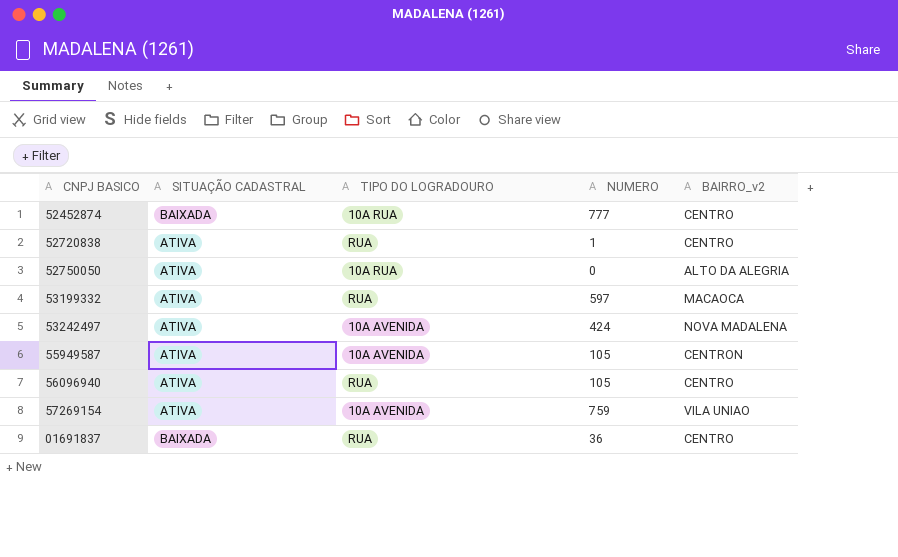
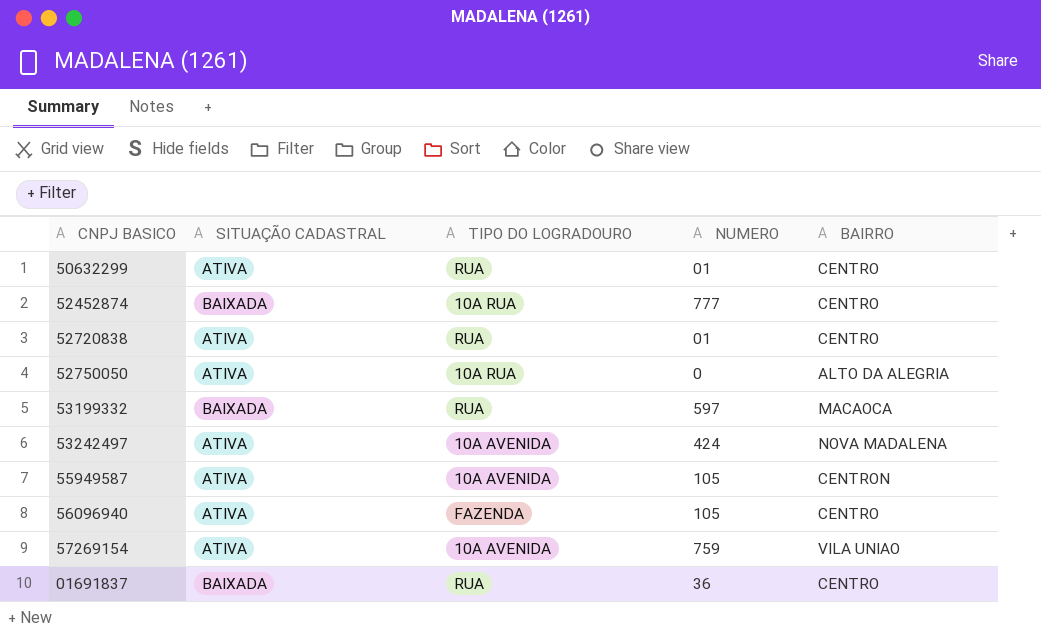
column name: BAIRRO_v2 -> BAIRRO
row 50632299: none -> ATIVA | RUA | 01 | CENTRO
52720838 | NUMERO: 1 -> 01
53199332 | SITUAÇÃO CADASTRAL: ATIVA -> BAIXADA
56096940 | TIPO DO LOGRADOURO: RUA -> FAZENDA

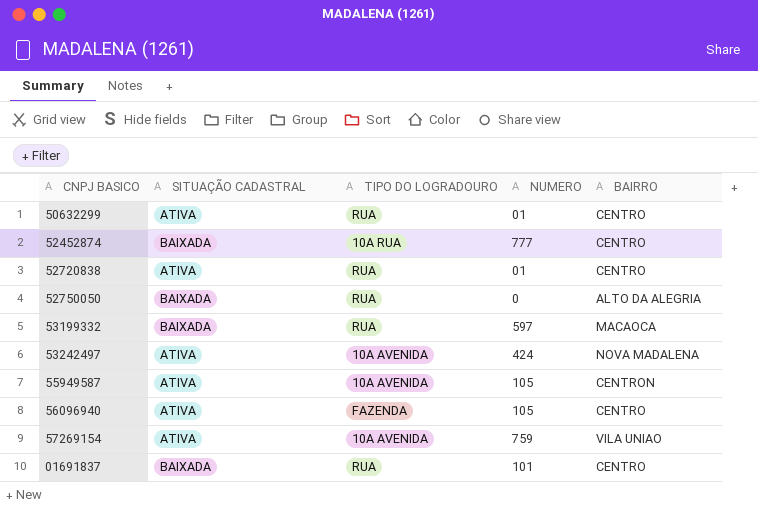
52750050 | SITUAÇÃO CADASTRAL: ATIVA -> BAIXADA
52750050 | TIPO DO LOGRADOURO: 10A RUA -> RUA
01691837 | NUMERO: 36 -> 101

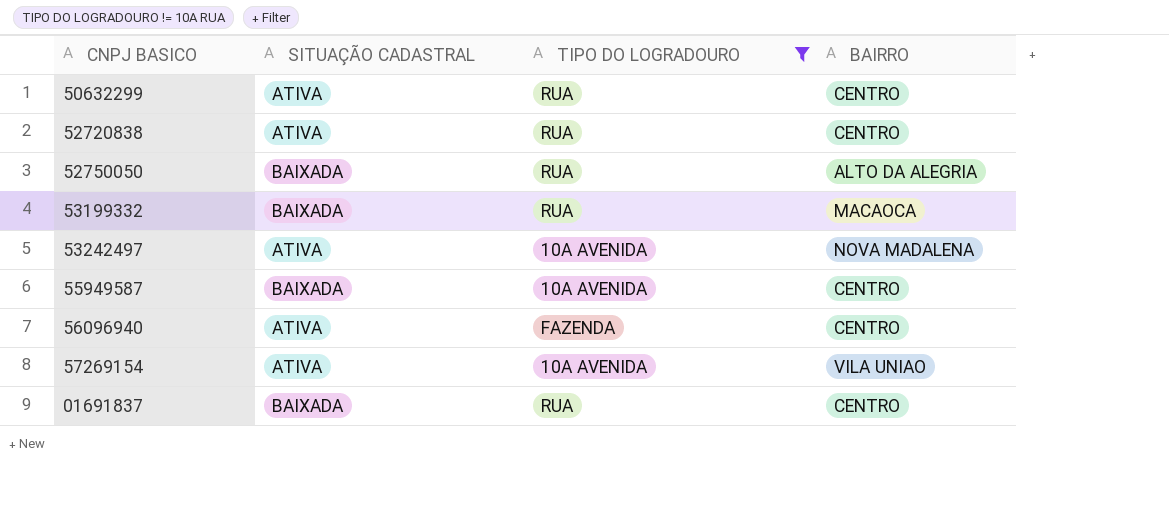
filter: none -> TIPO DO LOGRADOURO != 10A RUA
column NUMERO | position: 4 -> none
55949587 | SITUAÇÃO CADASTRAL: ATIVA -> BAIXADA
55949587 | BAIRRO: CENTRON -> CENTRO

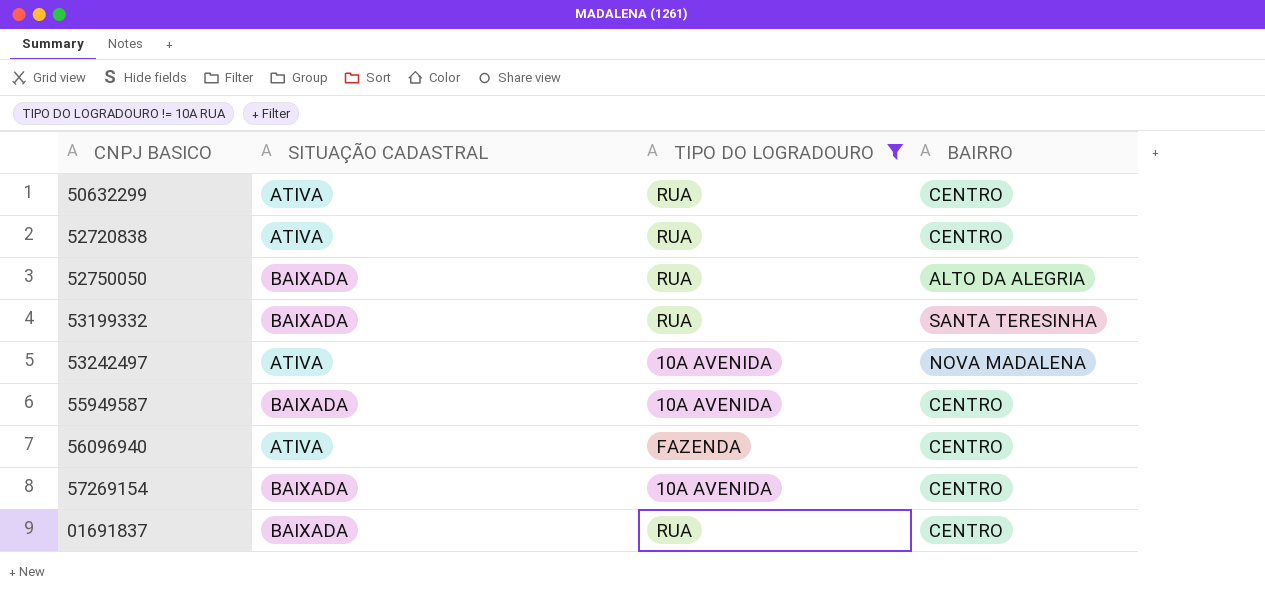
53199332 | BAIRRO: MACAOCA -> SANTA TERESINHA
57269154 | SITUAÇÃO CADASTRAL: ATIVA -> BAIXADA
57269154 | BAIRRO: VILA UNIAO -> CENTRO

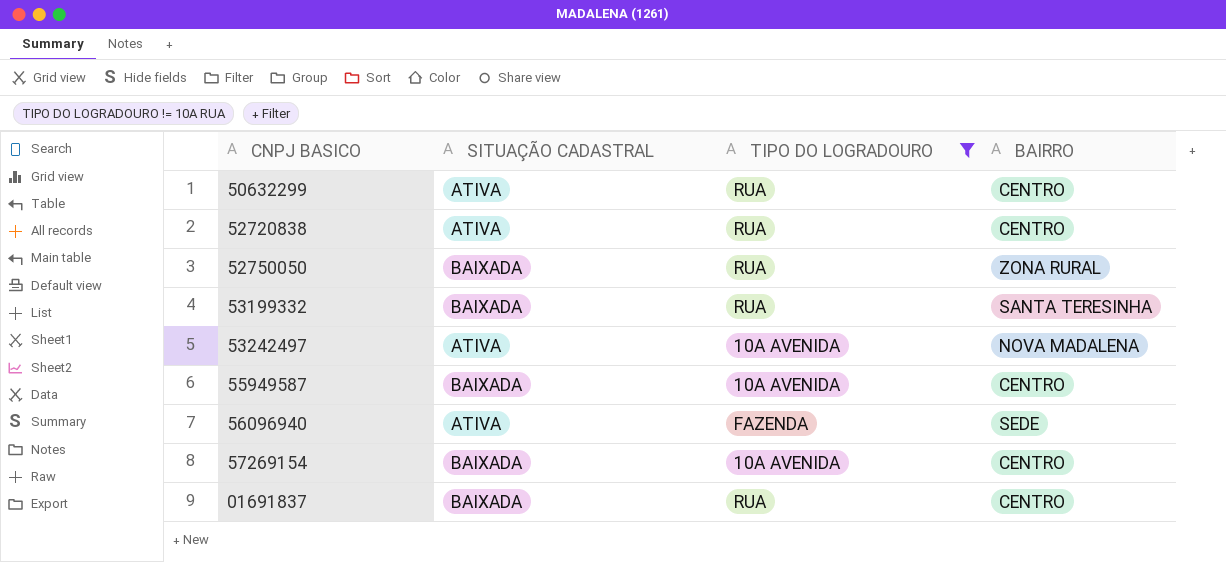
52750050 | BAIRRO: ALTO DA ALEGRIA -> ZONA RURAL
56096940 | BAIRRO: CENTRO -> SEDE

